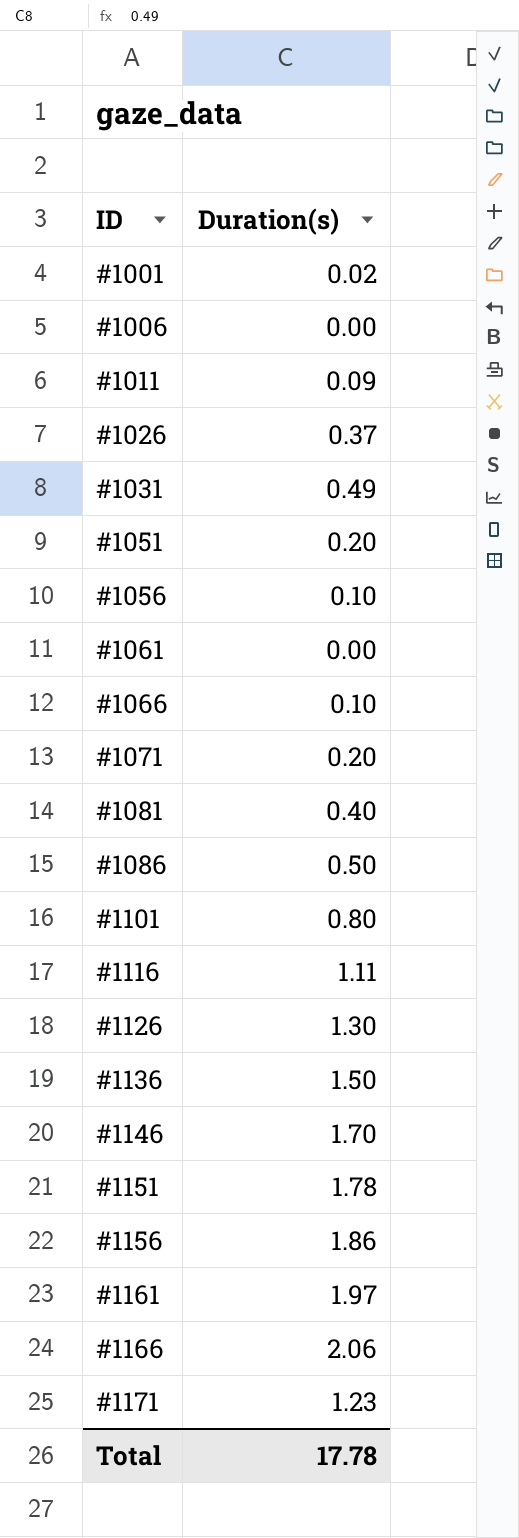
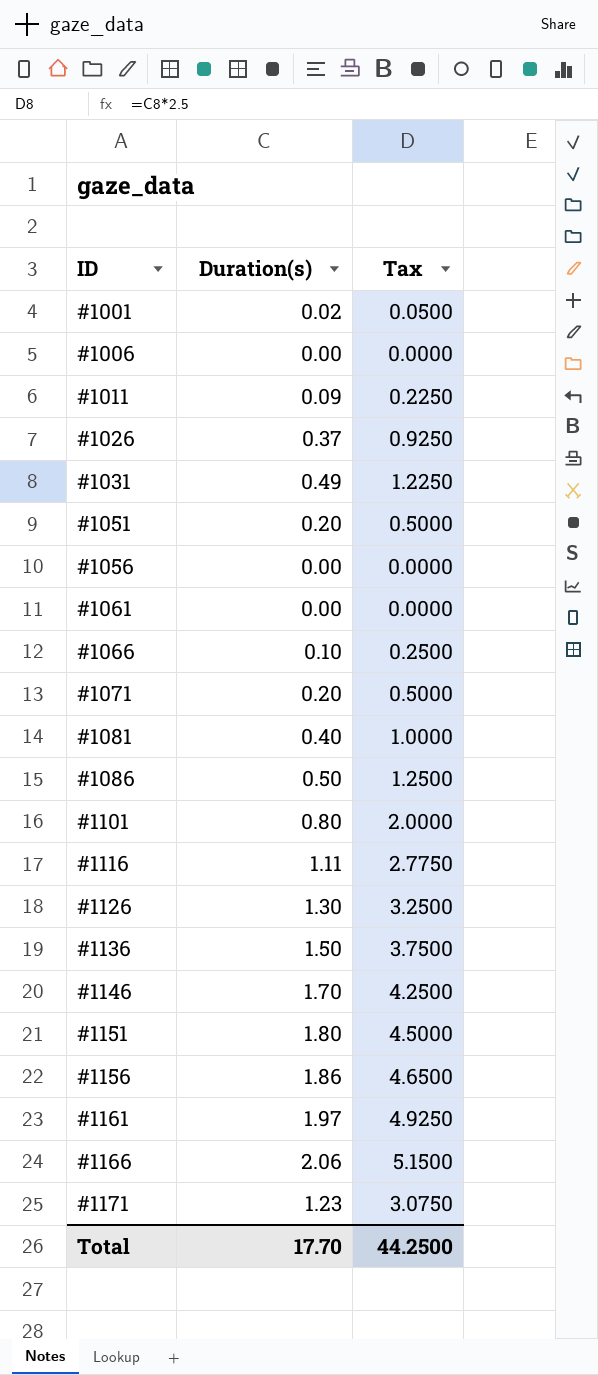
column Tax | formula: none -> [Duration(s)] * 2.5
#1056 | Duration(s): 0.10 -> 0.00
#1151 | Duration(s): 1.78 -> 1.80
Total | Duration(s): 17.78 -> 17.70

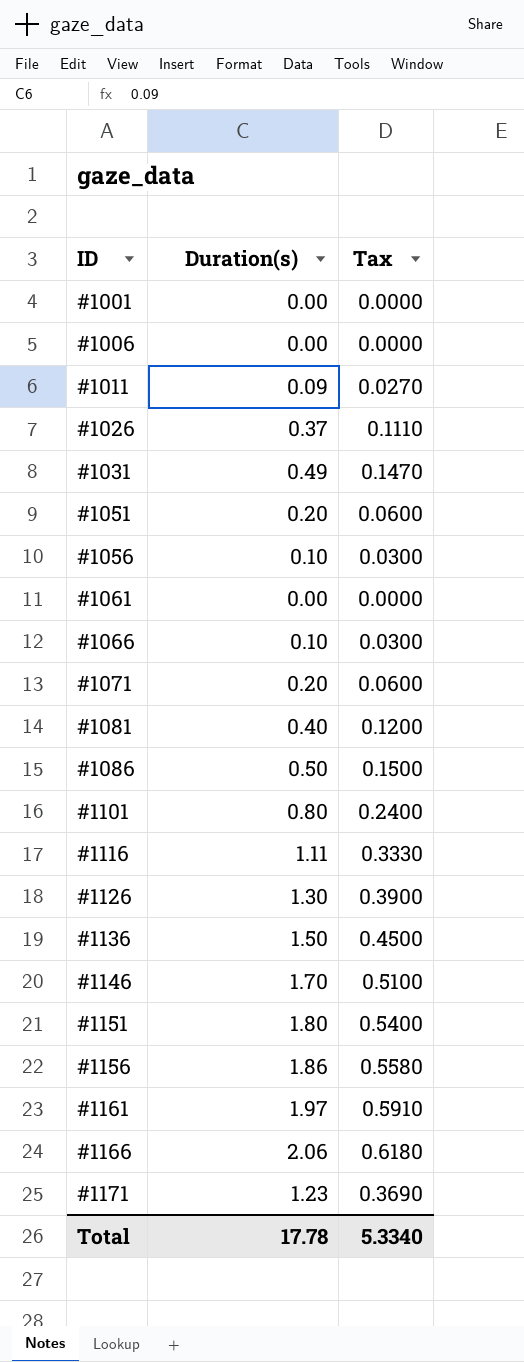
column Tax | formula: [Duration(s)] * 2.5 -> [Duration(s)] * 0.3
#1001 | Duration(s): 0.02 -> 0.00
#1056 | Duration(s): 0.00 -> 0.10
Total | Duration(s): 17.70 -> 17.78
Total | Tax: 44.2500 -> 5.3340

